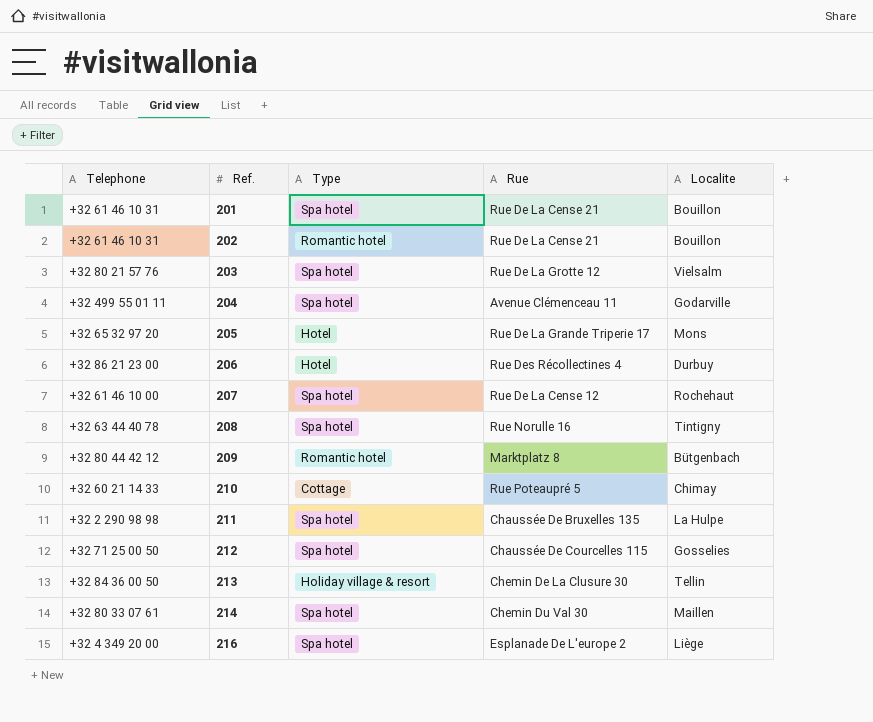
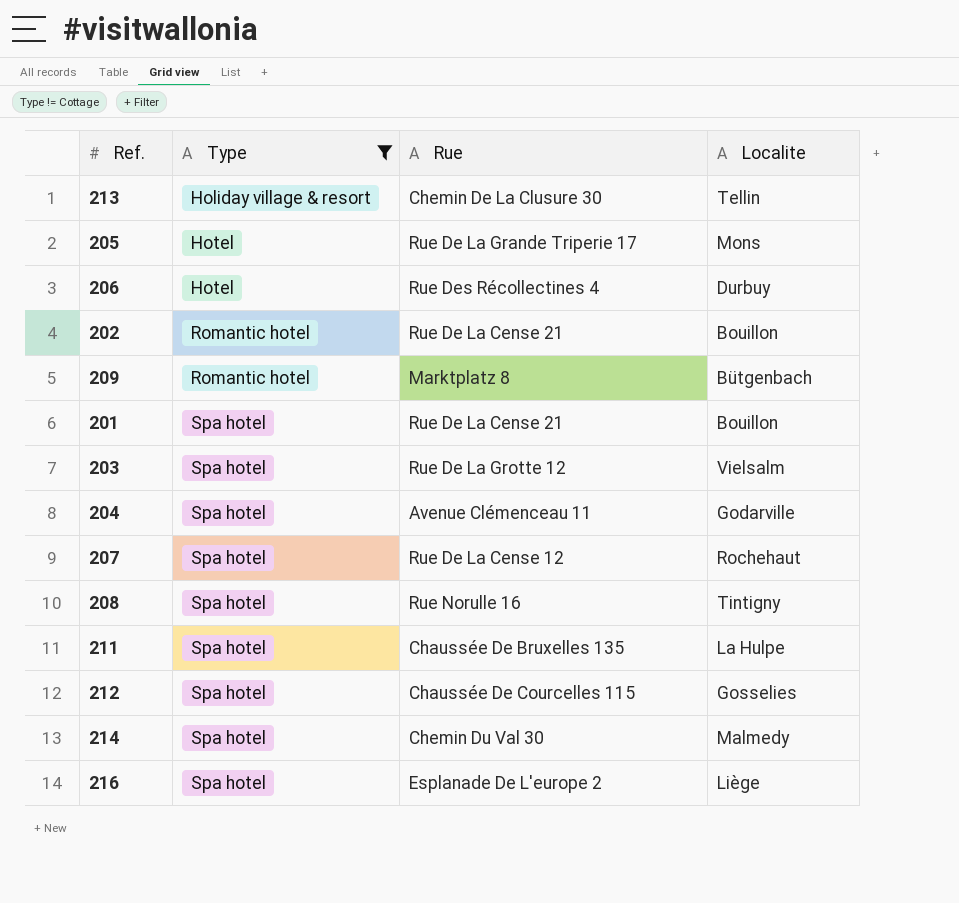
filter: none -> Type != Cottage
row order: Ref. ascending -> Type ascending
column Telephone | position: 1 -> none
214 | Localite: Maillen -> Malmedy

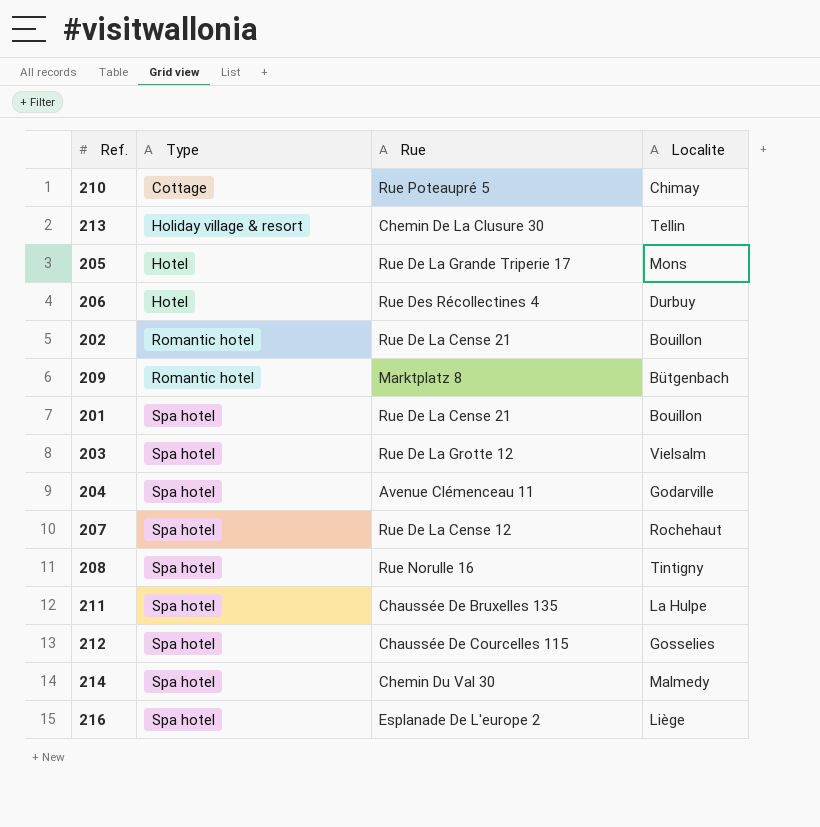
filter: Type != Cottage -> none

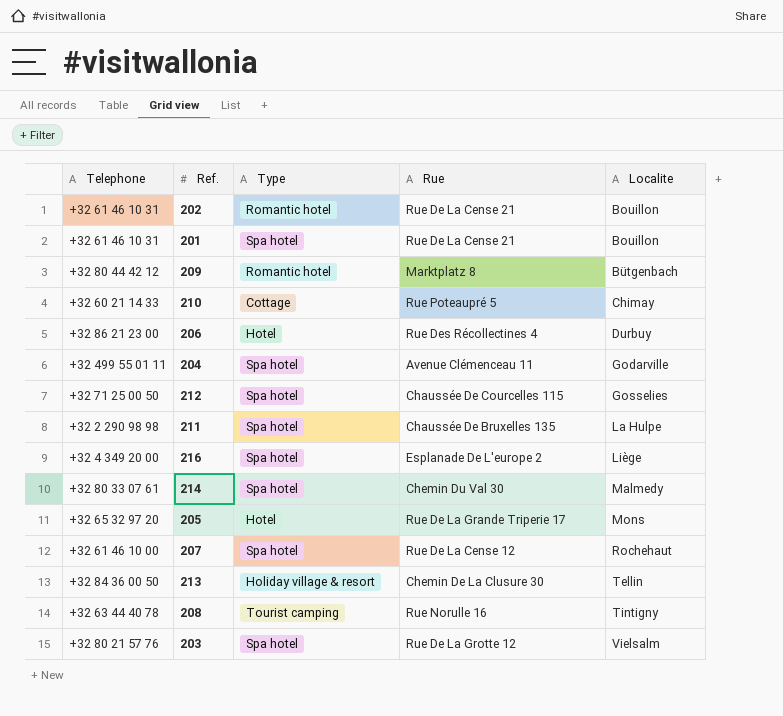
row order: Type ascending -> Localite ascending
column Telephone | position: none -> 1
208 | Type: Spa hotel -> Tourist camping

